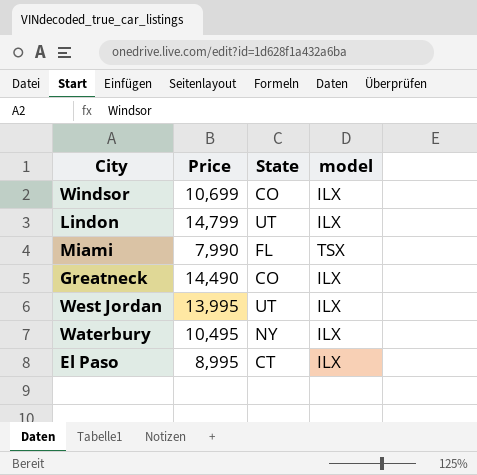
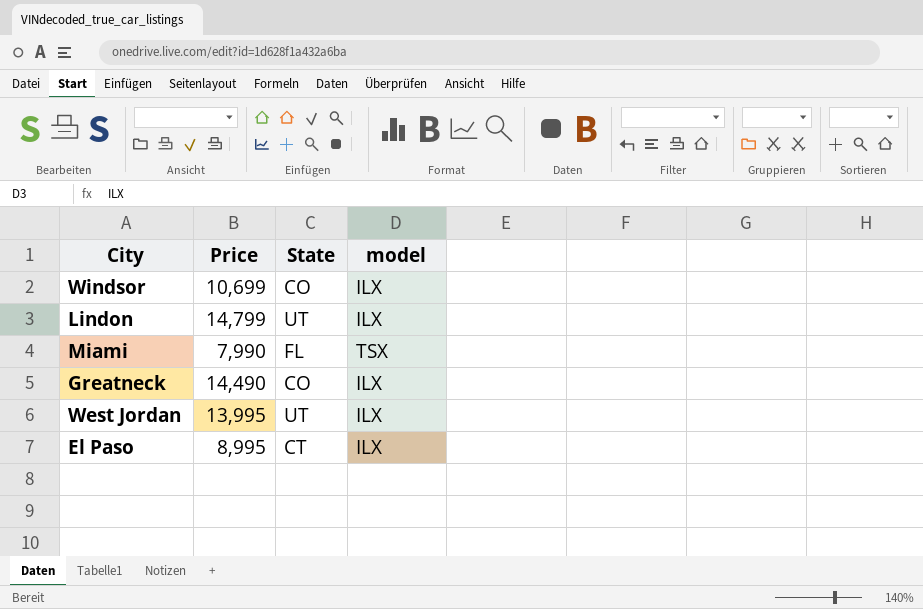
row Waterbury: 10,495 | NY | ILX -> none

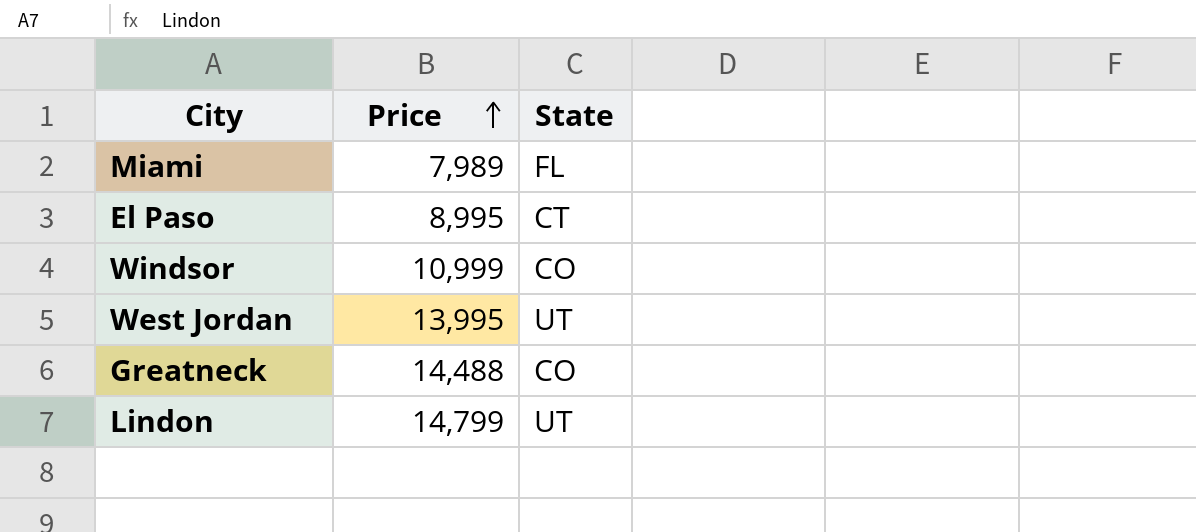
row order: none -> Price ascending
column model | position: 4 -> none
Miami | Price: 7,990 -> 7,989
Windsor | Price: 10,699 -> 10,999
Greatneck | Price: 14,490 -> 14,488

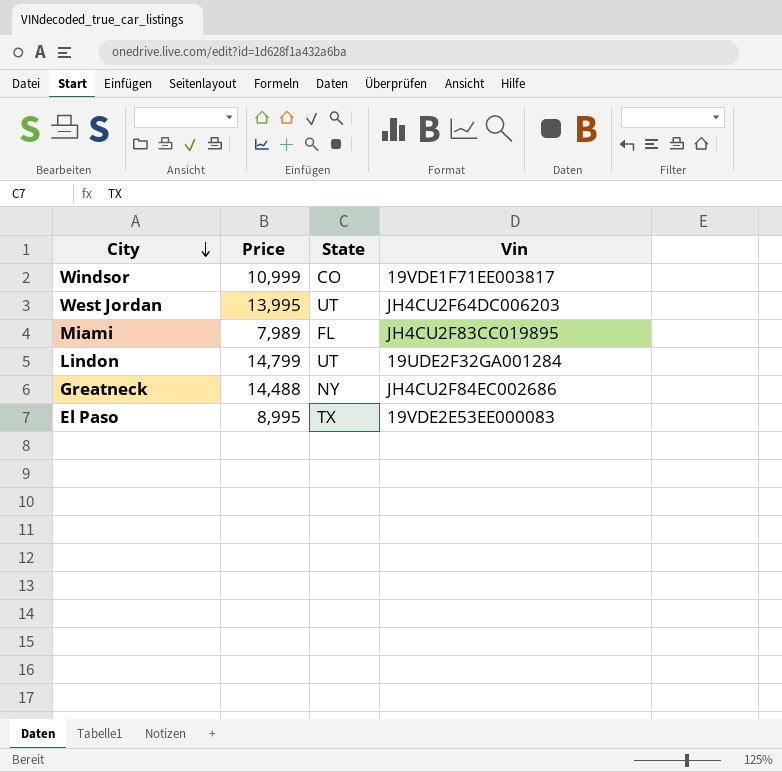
row order: Price ascending -> City descending
column Vin | position: none -> 4
Greatneck | State: CO -> NY
El Paso | State: CT -> TX

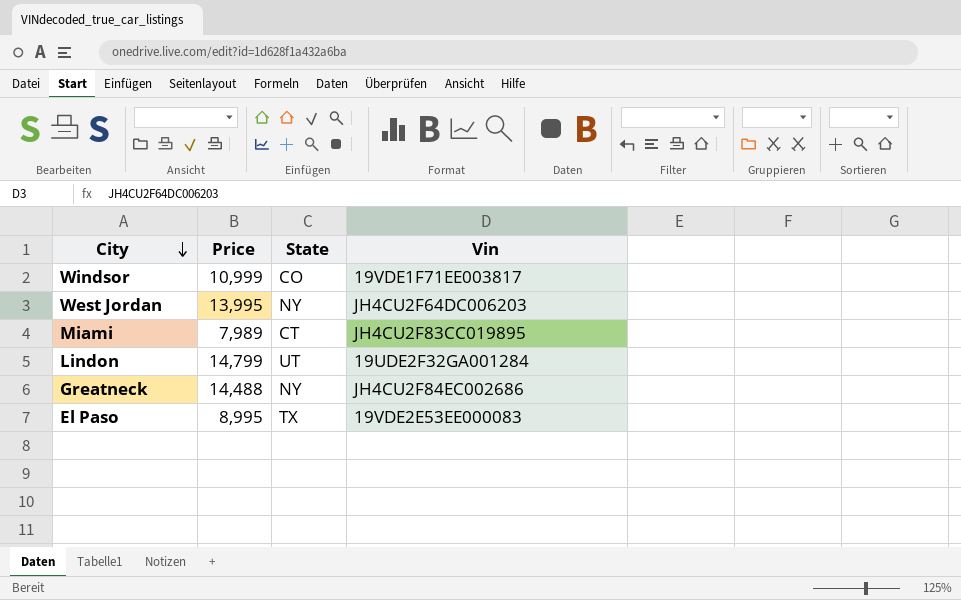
West Jordan | State: UT -> NY
Miami | State: FL -> CT

